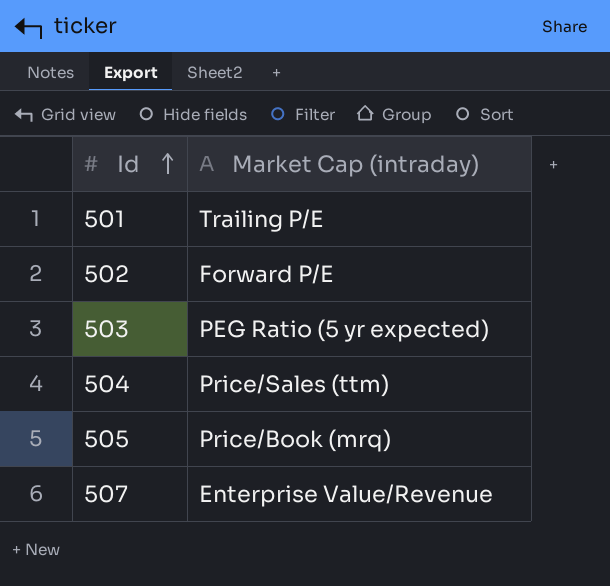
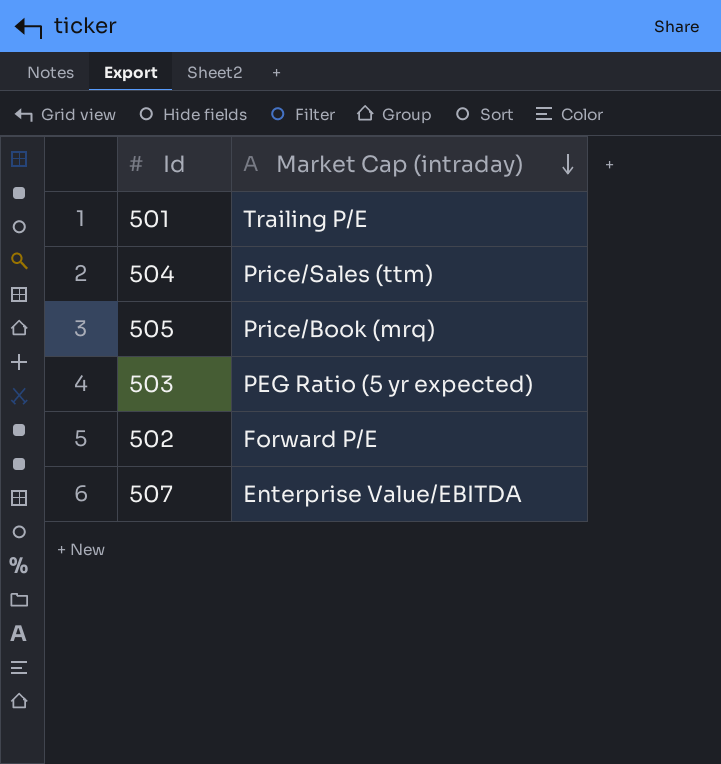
row order: Id ascending -> Market Cap (intraday) descending
507 | Market Cap (intraday): Enterprise Value/Revenue -> Enterprise Value/EBITDA

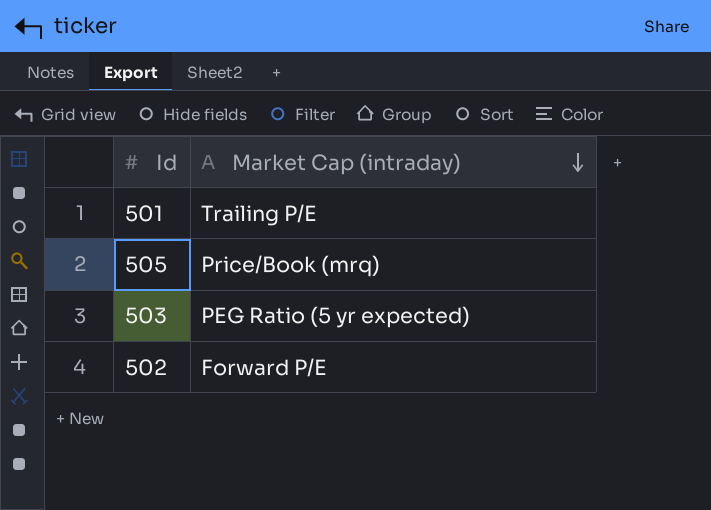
row 504: Price/Sales (ttm) -> none
row 507: Enterprise Value/EBITDA -> none

